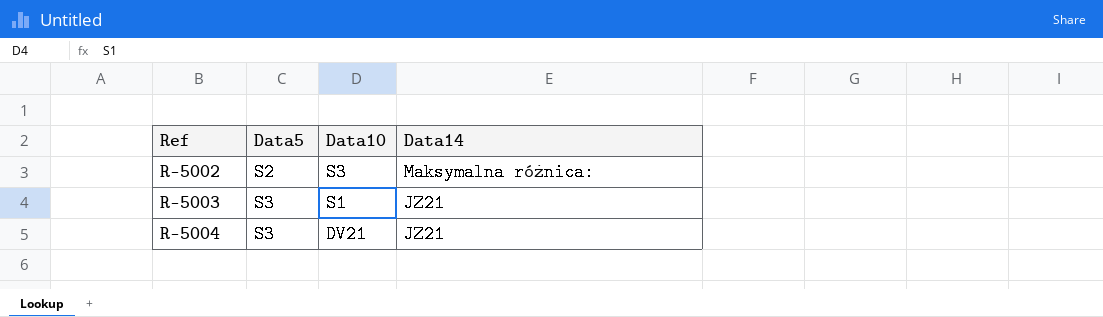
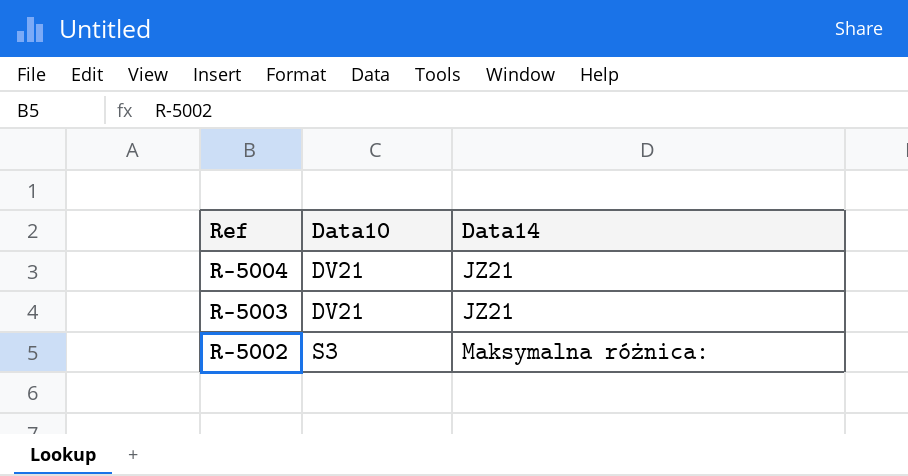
row order: Ref ascending -> Ref descending
column Data5 | position: 2 -> none
R-5003 | Data10: S1 -> DV21

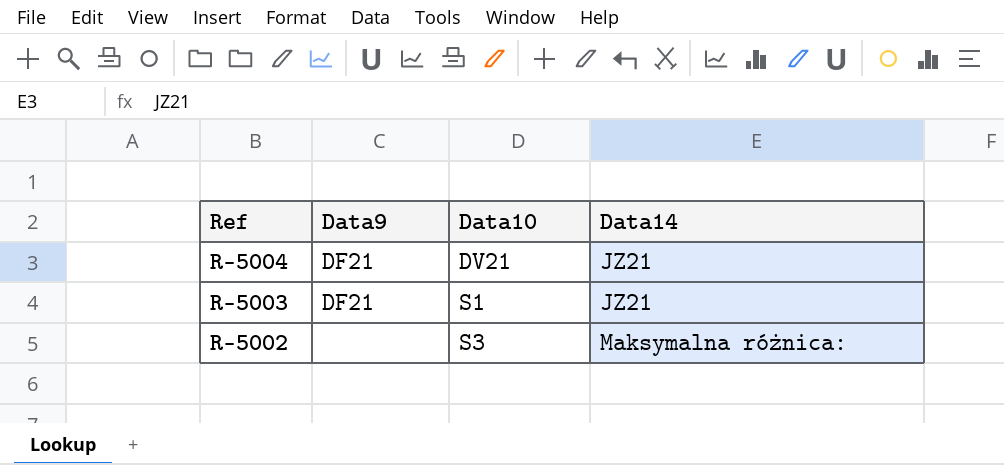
column Data9 | position: none -> 2
R-5003 | Data10: DV21 -> S1

